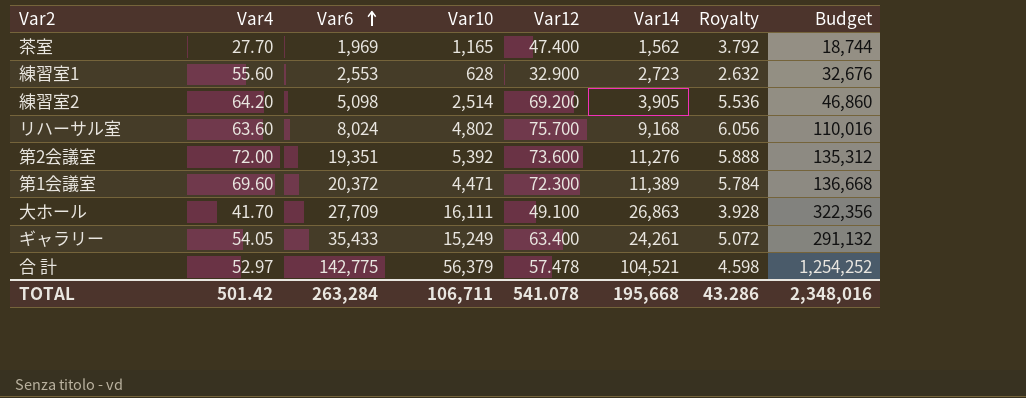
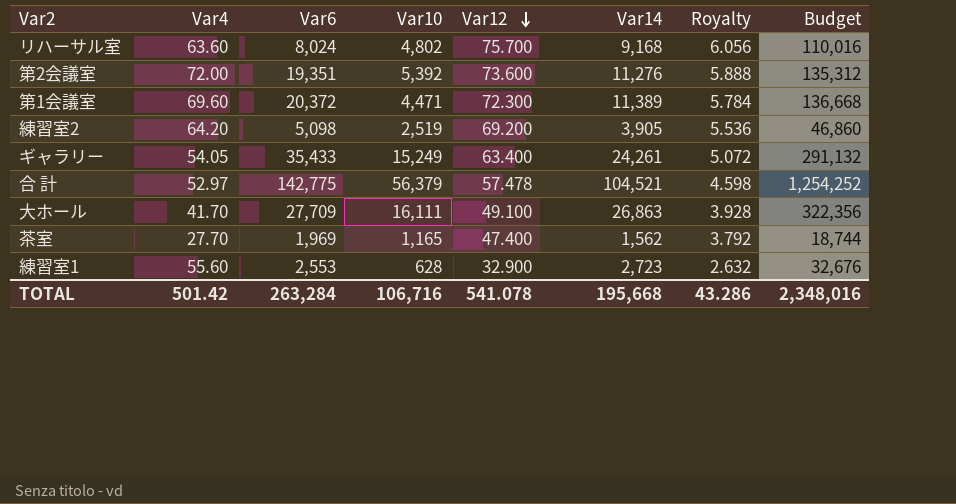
row order: Var6 ascending -> Var12 descending
練習室2 | Var10: 2,514 -> 2,519
TOTAL | Var10: 106,711 -> 106,716

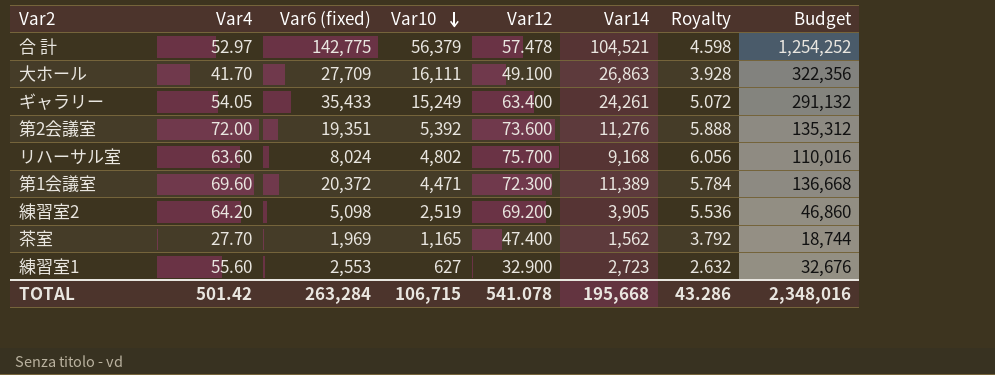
row order: Var12 descending -> Var10 descending
column name: Var6 -> Var6 (fixed)
練習室1 | Var10: 628 -> 627
TOTAL | Var10: 106,716 -> 106,715

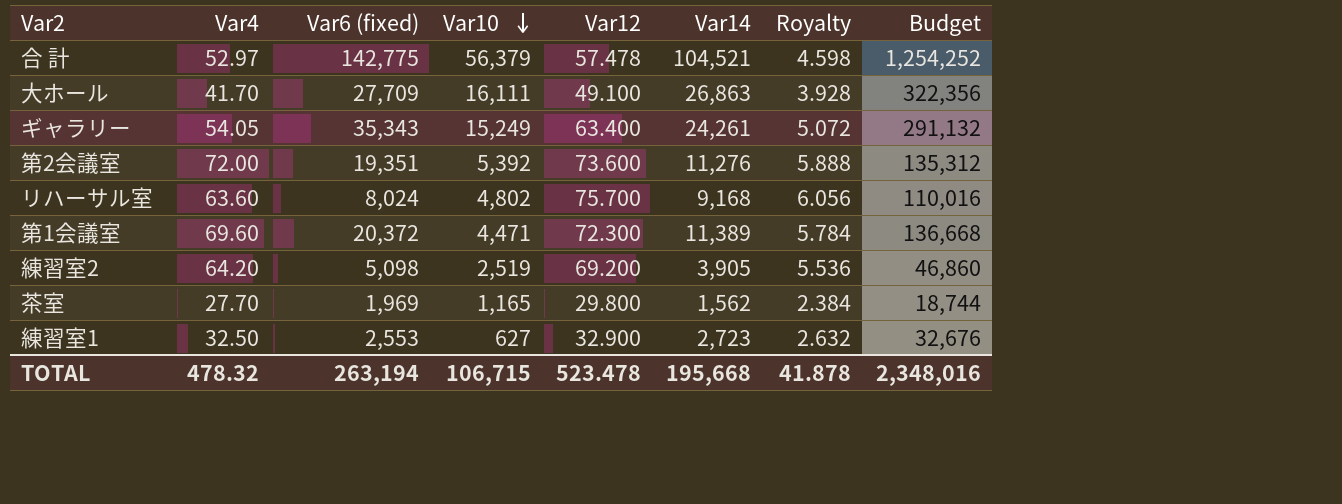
ギャラリー | Var6 (fixed): 35,433 -> 35,343
茶室 | Var12: 47.400 -> 29.800
茶室 | Royalty: 3.792 -> 2.384
練習室1 | Var4: 55.60 -> 32.50
TOTAL | Var4: 501.42 -> 478.32
TOTAL | Var6 (fixed): 263,284 -> 263,194
TOTAL | Var12: 541.078 -> 523.478
TOTAL | Royalty: 43.286 -> 41.878

